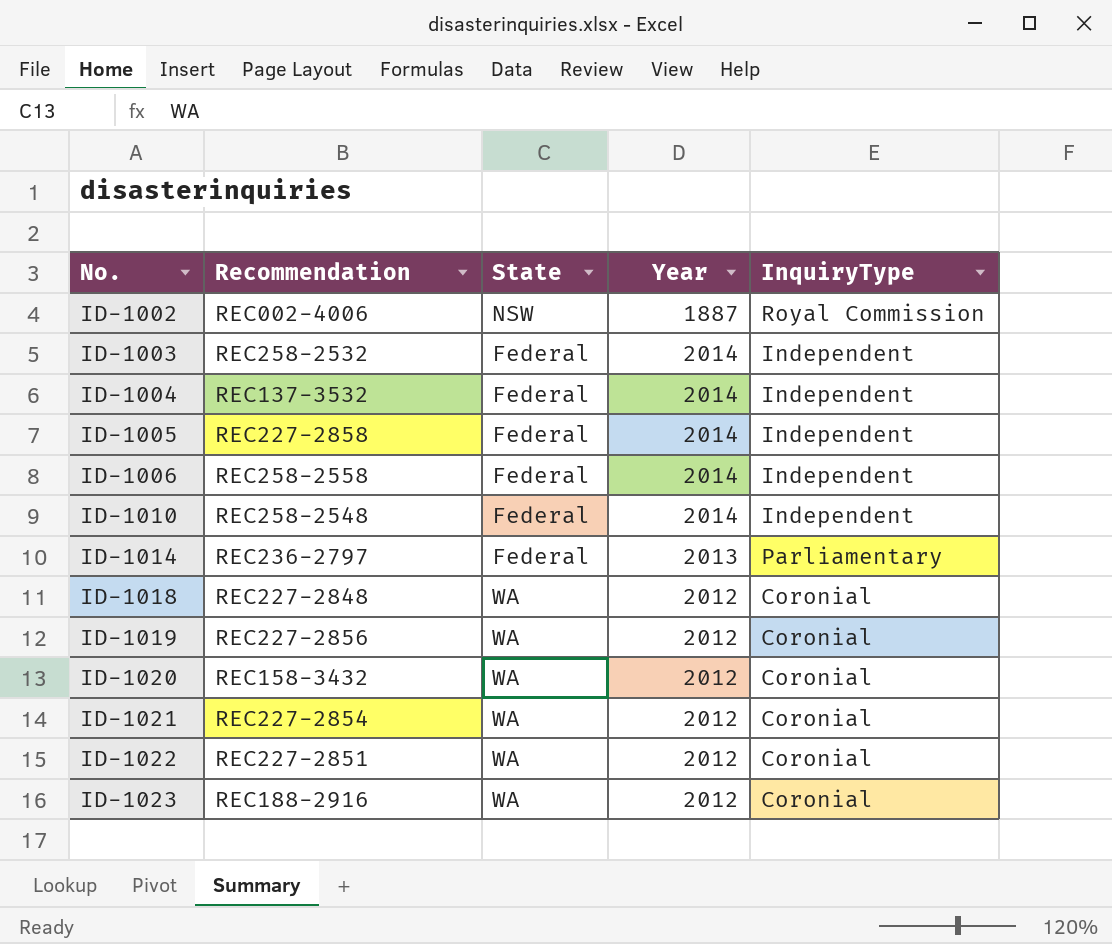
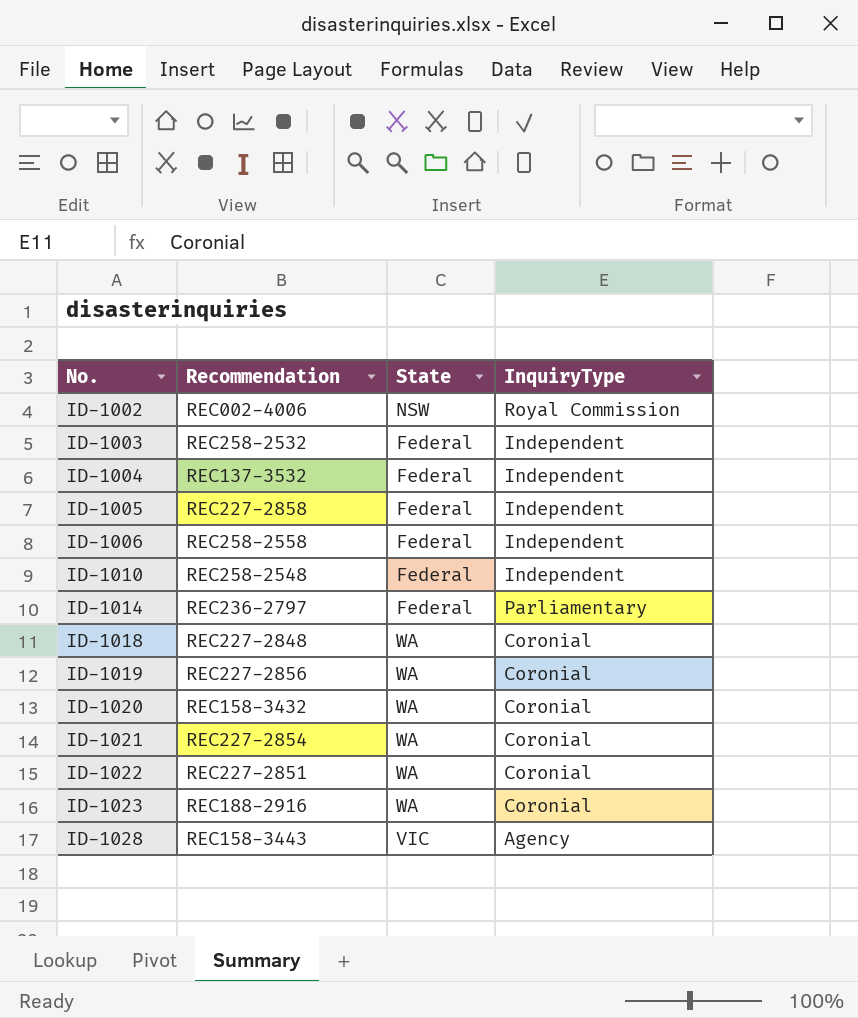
column Year | position: 4 -> none
row ID-1028: none -> REC158-3443 | VIC | Agency

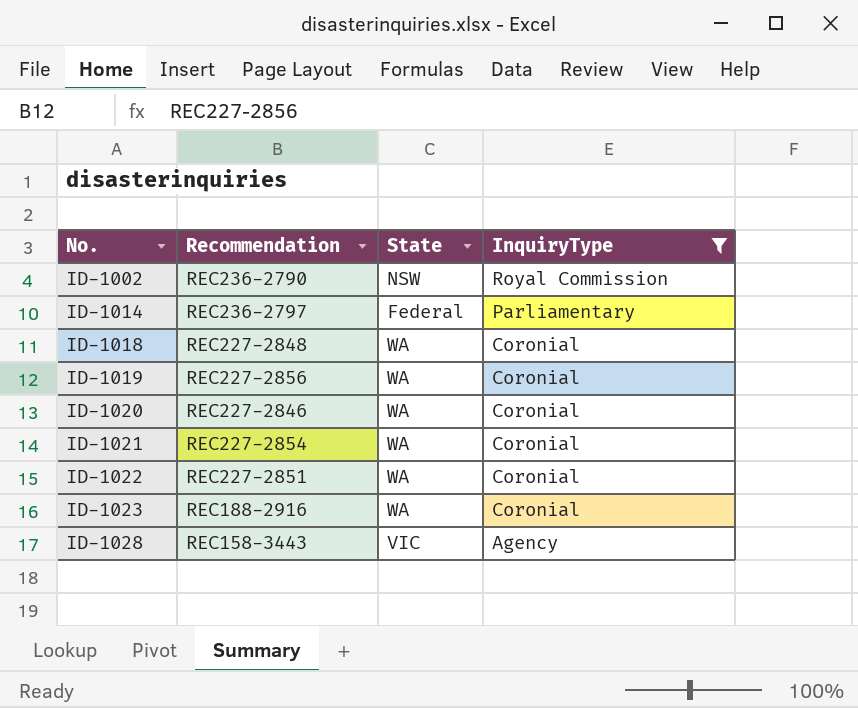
filter: none -> InquiryType != Independent
ID-1002 | Recommendation: REC002-4006 -> REC236-2790
ID-1020 | Recommendation: REC158-3432 -> REC227-2846

